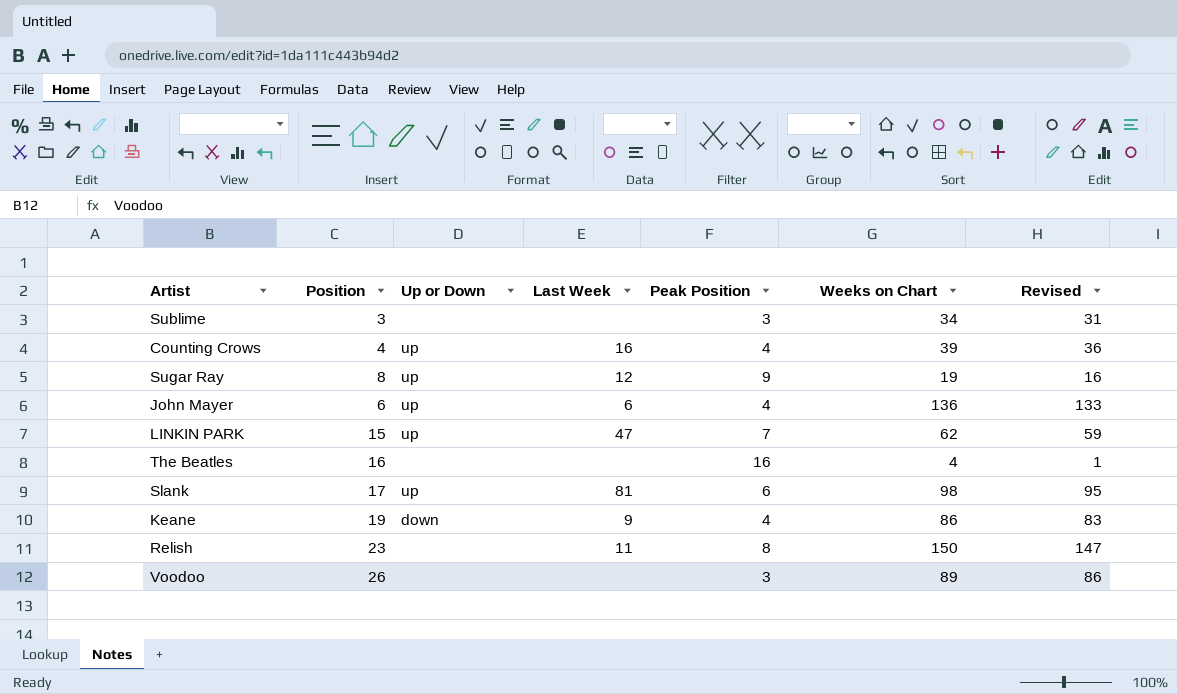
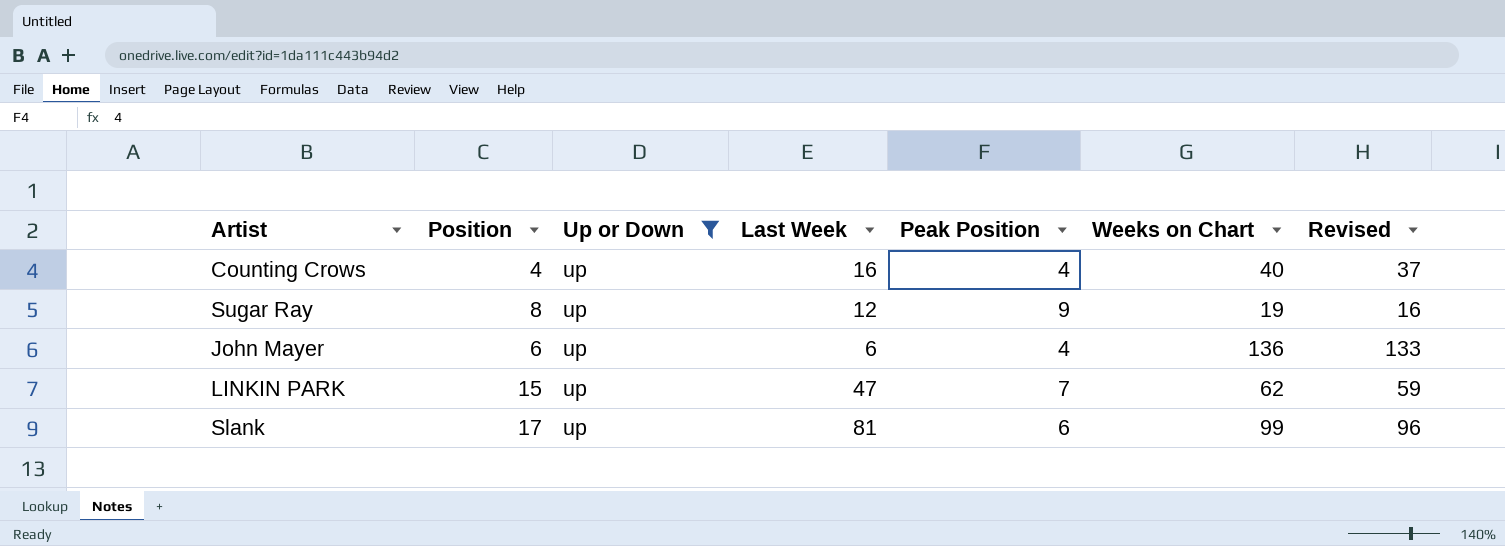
filter: none -> Up or Down = up
Counting Crows | Weeks on Chart: 39 -> 40
Counting Crows | Revised: 36 -> 37
Slank | Weeks on Chart: 98 -> 99
Slank | Revised: 95 -> 96

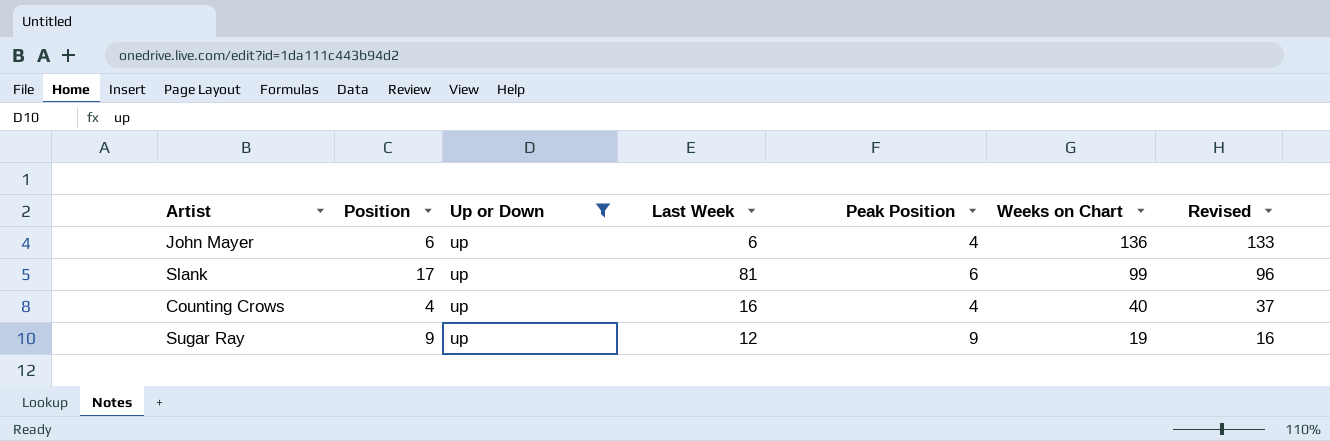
row order: none -> Weeks on Chart descending
row LINKIN PARK: 15 | up | 47 | 7 | 62 | 59 -> none
Sugar Ray | Position: 8 -> 9

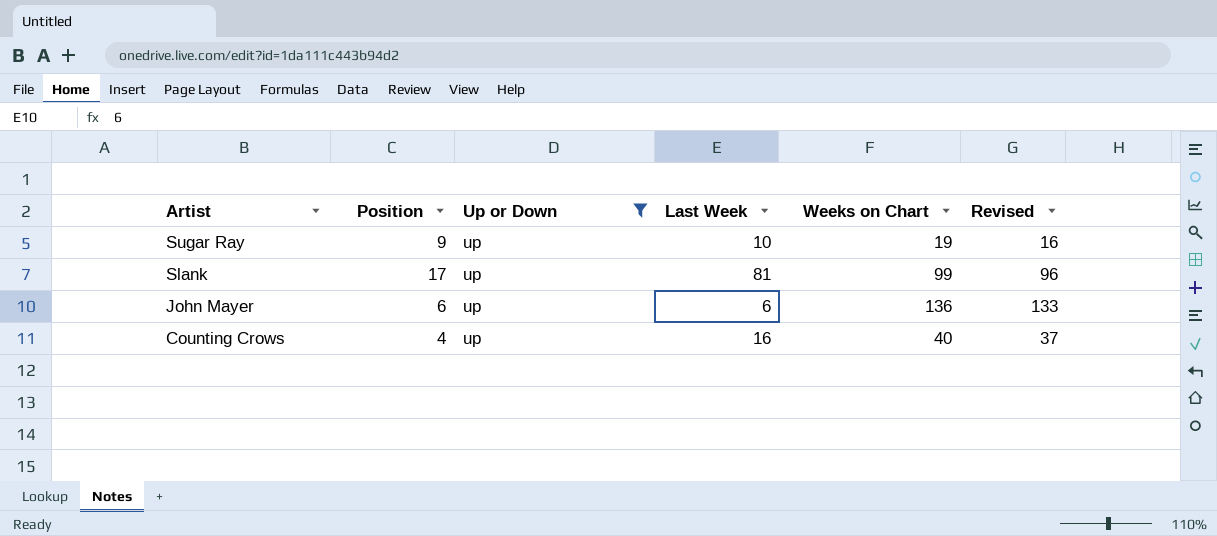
row order: Weeks on Chart descending -> Artist descending
column Peak Position | position: 5 -> none
Sugar Ray | Last Week: 12 -> 10

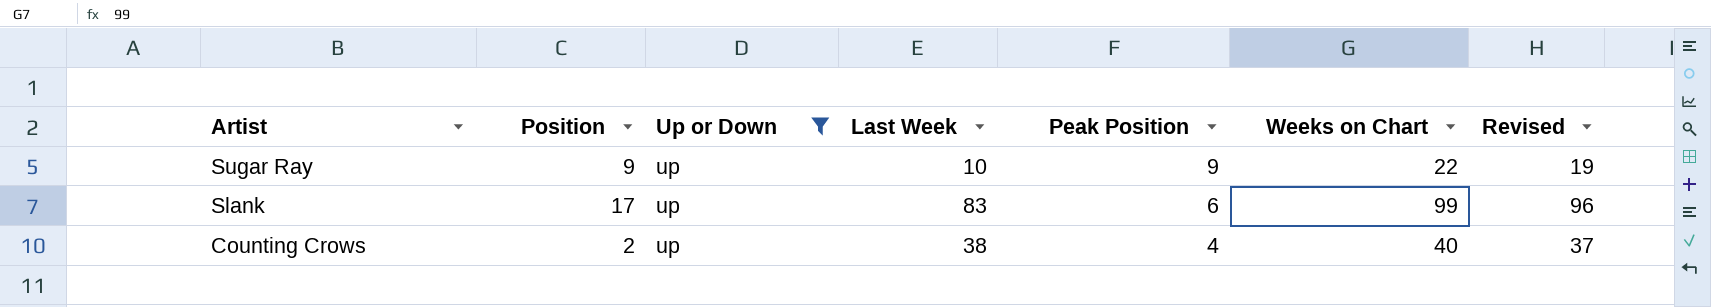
column Peak Position | position: none -> 5
row John Mayer: 6 | up | 6 | 136 | 133 -> none
Sugar Ray | Weeks on Chart: 19 -> 22
Sugar Ray | Revised: 16 -> 19
Slank | Last Week: 81 -> 83
Counting Crows | Position: 4 -> 2
Counting Crows | Last Week: 16 -> 38

